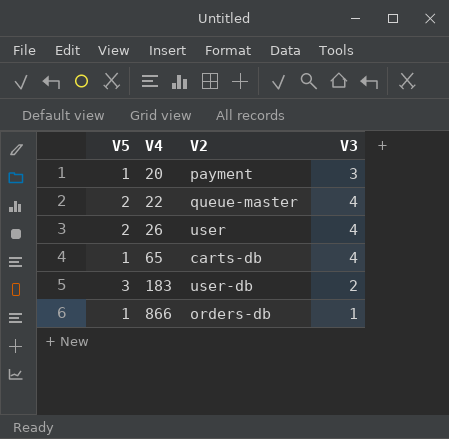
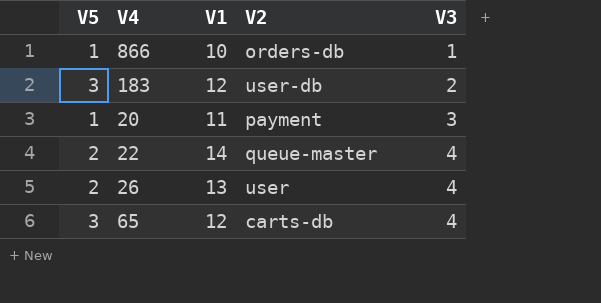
row order: V4 ascending -> V3 ascending
column V1 | position: none -> 3
65 | V5: 1 -> 3

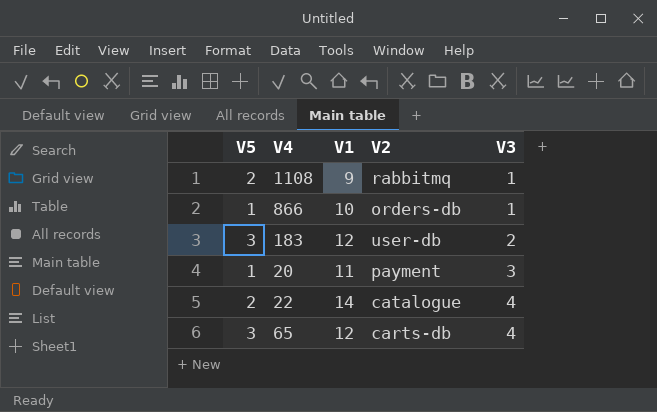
row 26: 2 | 13 | user | 4 -> none
row 1108: none -> 2 | 9 | rabbitmq | 1
22 | V2: queue-master -> catalogue

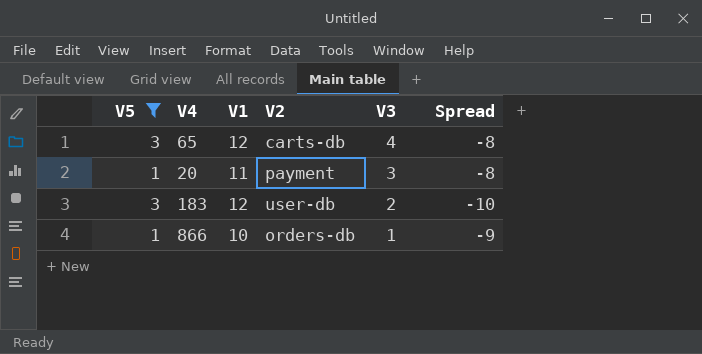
filter: none -> V5 != 2
row order: V3 ascending -> V3 descending
column Spread | formula: none -> [V3] - [V1]

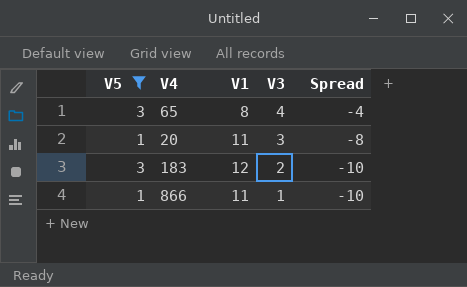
column V2 | position: 4 -> none
65 | V1: 12 -> 8
65 | Spread: -8 -> -4
866 | V1: 10 -> 11
866 | Spread: -9 -> -10

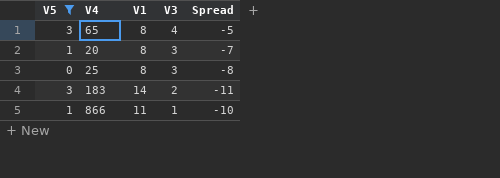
column Spread | formula: [V3] - [V1] -> [V5] - [V1]
20 | V1: 11 -> 8
row 25: none -> 0 | 8 | 3 | -8
183 | V1: 12 -> 14

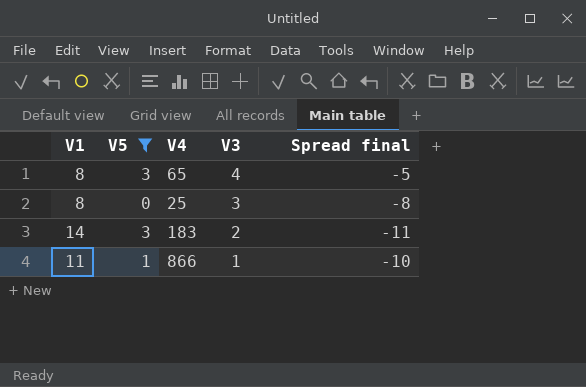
column V1 | position: 3 -> 1
column name: Spread -> Spread final
row 20: 1 | 8 | 3 | -7 -> none

